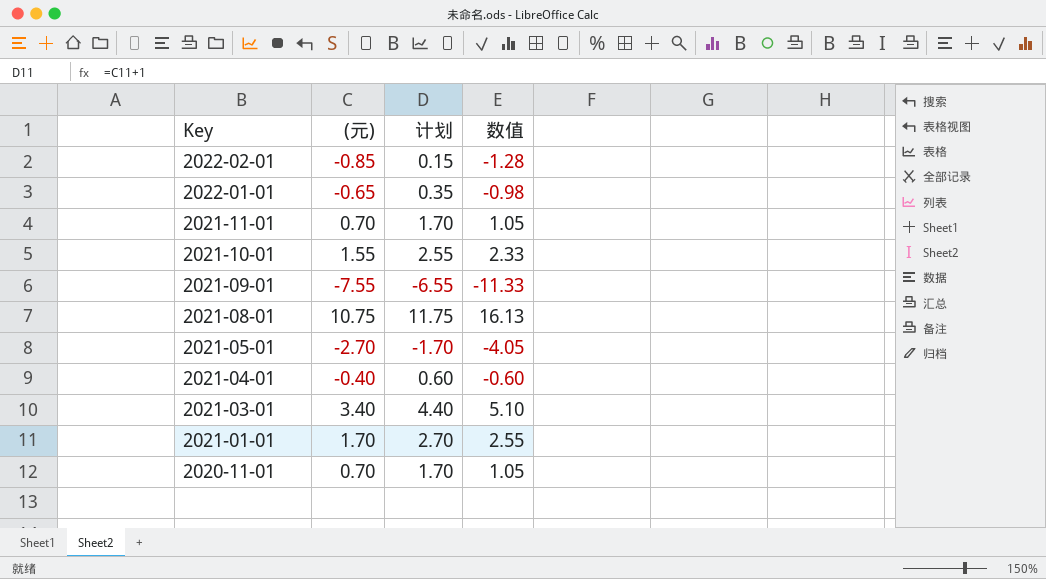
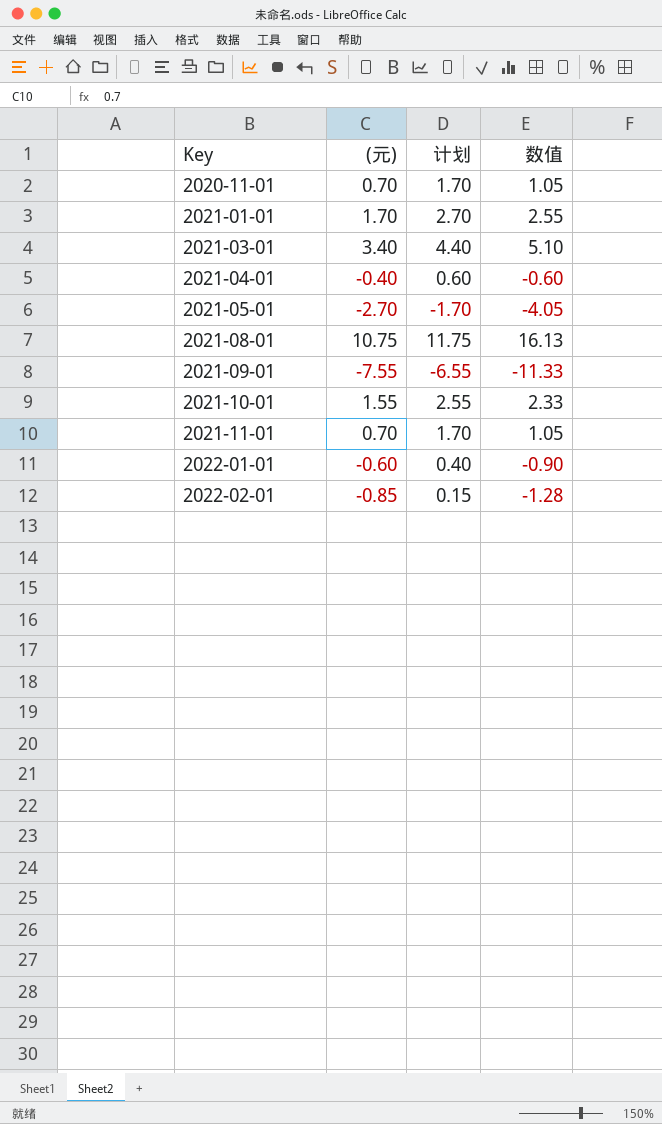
row order: Key descending -> Key ascending
2022-01-01 | (元): -0.65 -> -0.60
2022-01-01 | 计划: 0.35 -> 0.40
2022-01-01 | 数值: -0.98 -> -0.90

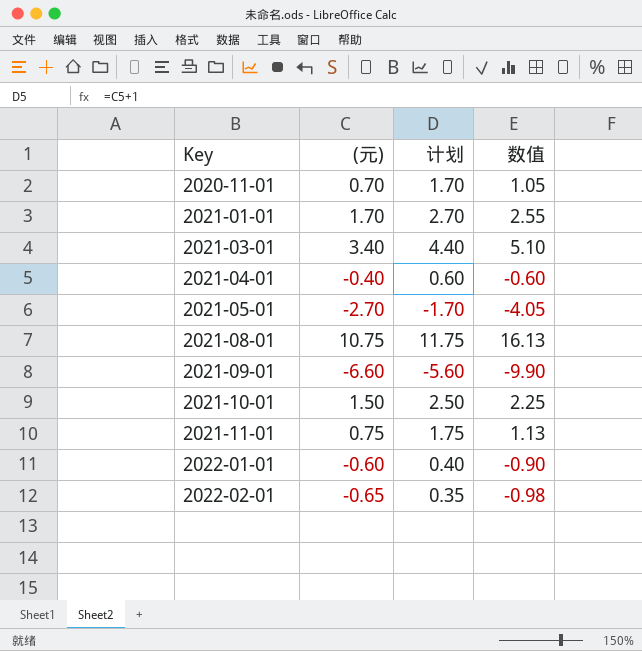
2021-09-01 | (元): -7.55 -> -6.60
2021-09-01 | 计划: -6.55 -> -5.60
2021-09-01 | 数值: -11.33 -> -9.90
2021-10-01 | (元): 1.55 -> 1.50
2021-10-01 | 计划: 2.55 -> 2.50
2021-10-01 | 数值: 2.33 -> 2.25
2021-11-01 | (元): 0.70 -> 0.75
2021-11-01 | 计划: 1.70 -> 1.75
2021-11-01 | 数值: 1.05 -> 1.13
2022-02-01 | (元): -0.85 -> -0.65
2022-02-01 | 计划: 0.15 -> 0.35
2022-02-01 | 数值: -1.28 -> -0.98

